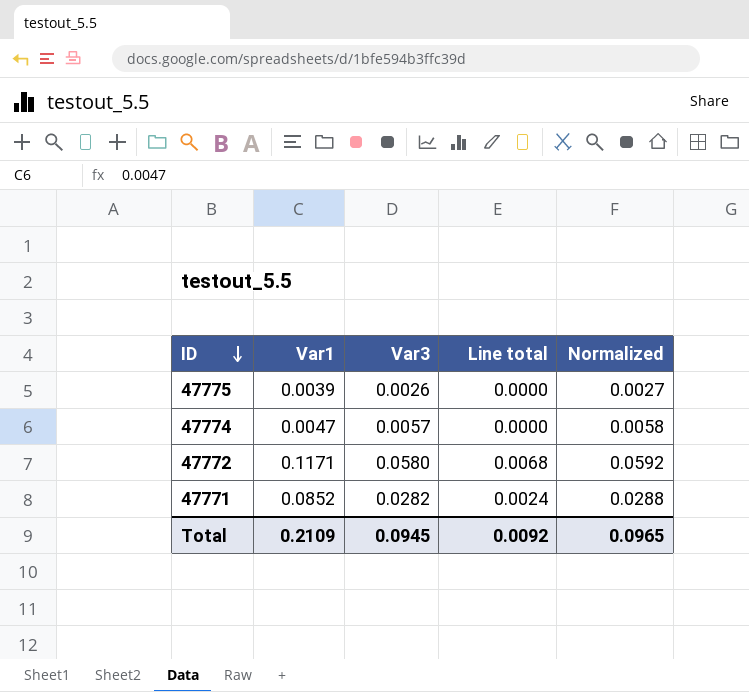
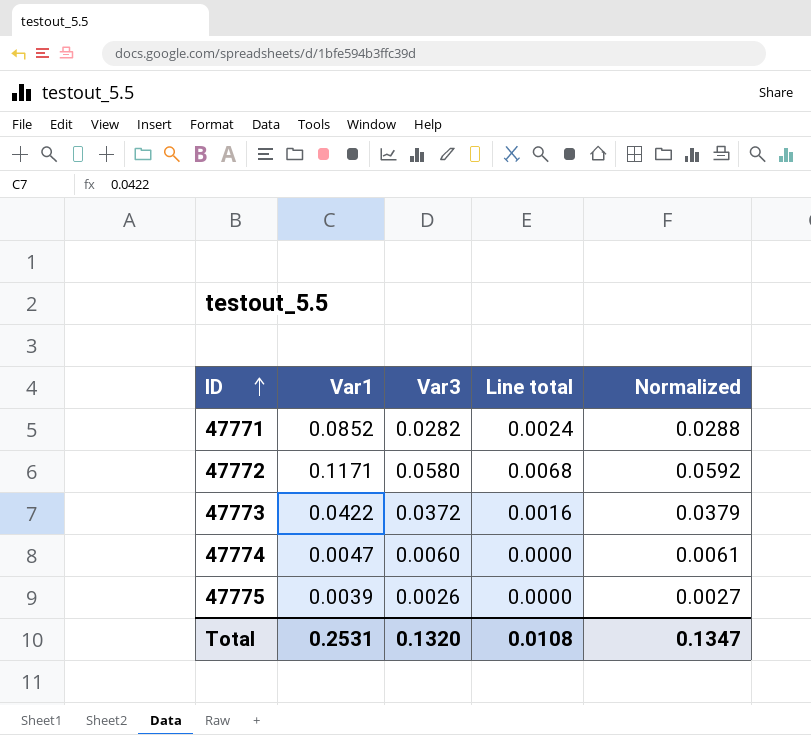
row order: ID descending -> ID ascending
row 47773: none -> 0.0422 | 0.0372 | 0.0016 | 0.0379
47774 | Var3: 0.0057 -> 0.0060
47774 | Normalized: 0.0058 -> 0.0061
Total | Var1: 0.2109 -> 0.2531
Total | Var3: 0.0945 -> 0.1320
Total | Line total: 0.0092 -> 0.0108
Total | Normalized: 0.0965 -> 0.1347

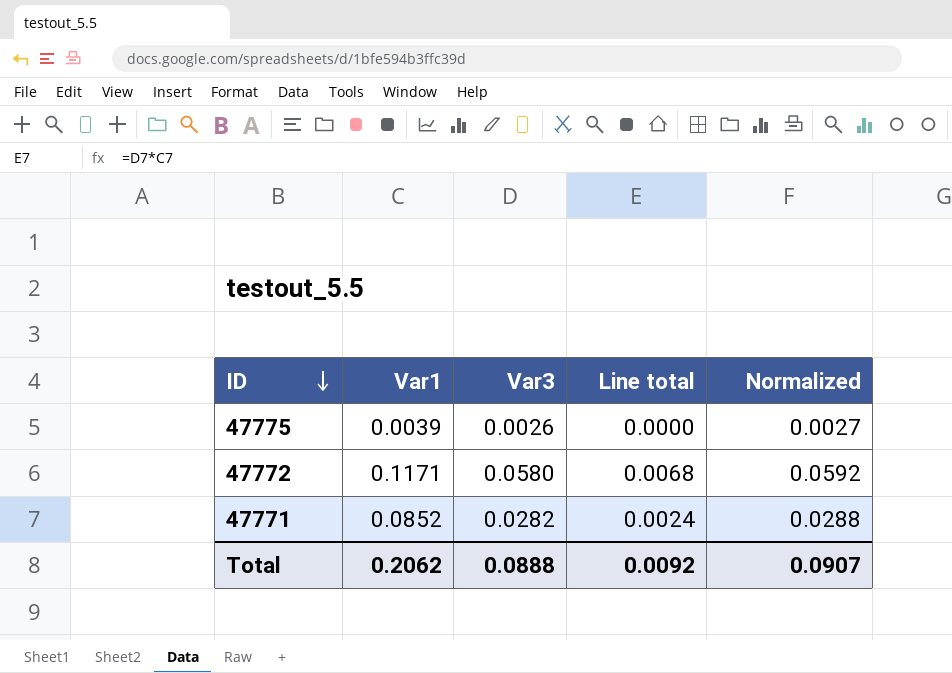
row order: ID ascending -> ID descending
row 47773: 0.0422 | 0.0372 | 0.0016 | 0.0379 -> none
row 47774: 0.0047 | 0.0060 | 0.0000 | 0.0061 -> none
Total | Var1: 0.2531 -> 0.2062
Total | Var3: 0.1320 -> 0.0888
Total | Line total: 0.0108 -> 0.0092
Total | Normalized: 0.1347 -> 0.0907

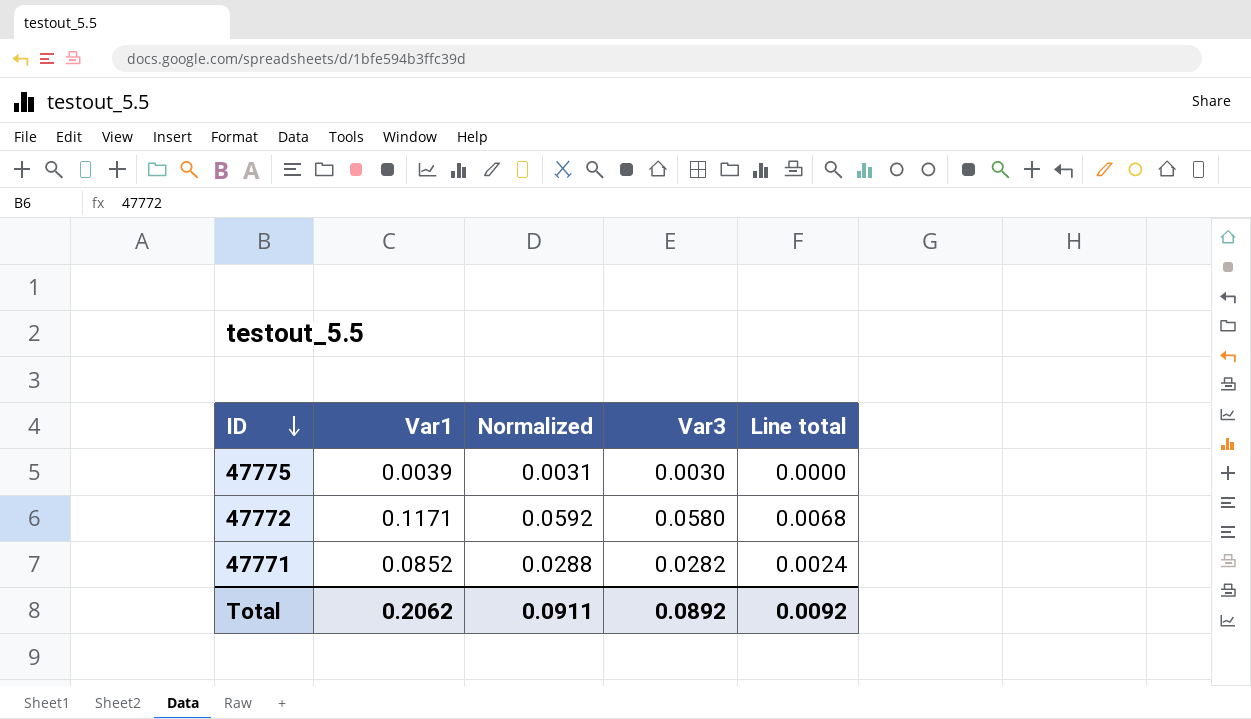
column Normalized | position: 5 -> 3
47775 | Normalized: 0.0027 -> 0.0031
47775 | Var3: 0.0026 -> 0.0030
Total | Normalized: 0.0907 -> 0.0911
Total | Var3: 0.0888 -> 0.0892

